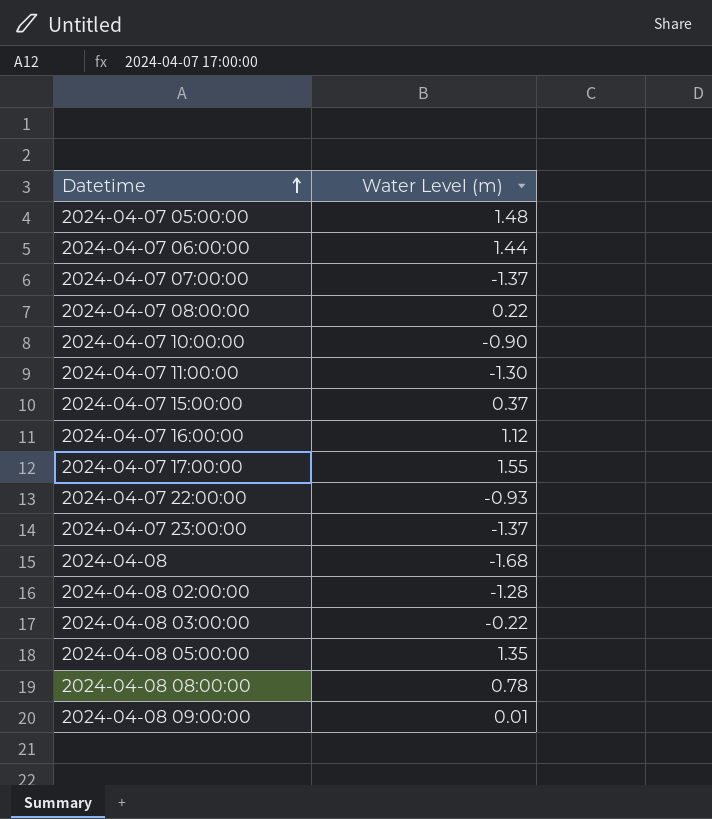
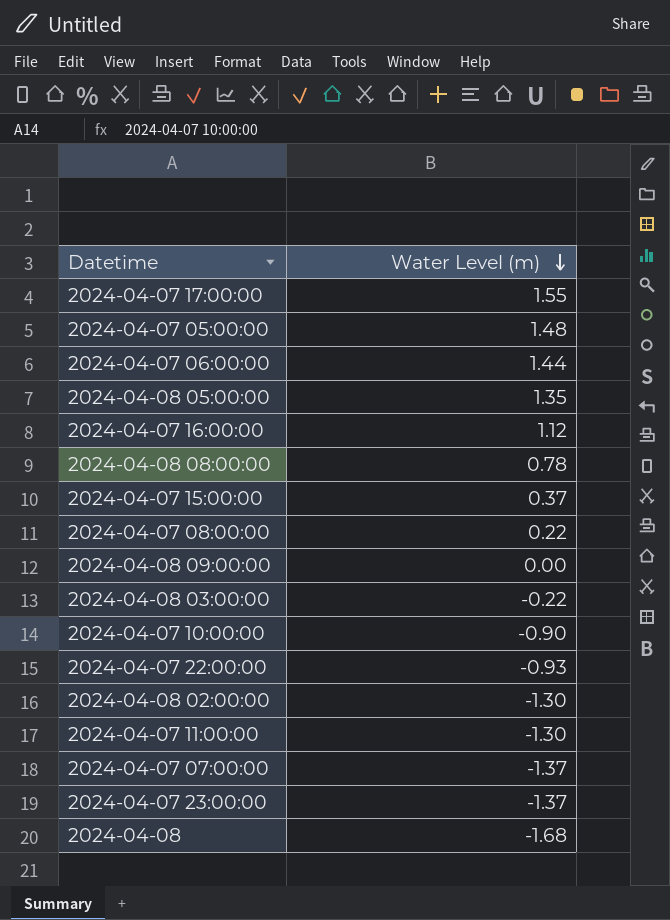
row order: Datetime ascending -> Water Level (m) descending
2024-04-08 09:00:00 | Water Level (m): 0.01 -> 0.00
2024-04-08 02:00:00 | Water Level (m): -1.28 -> -1.30

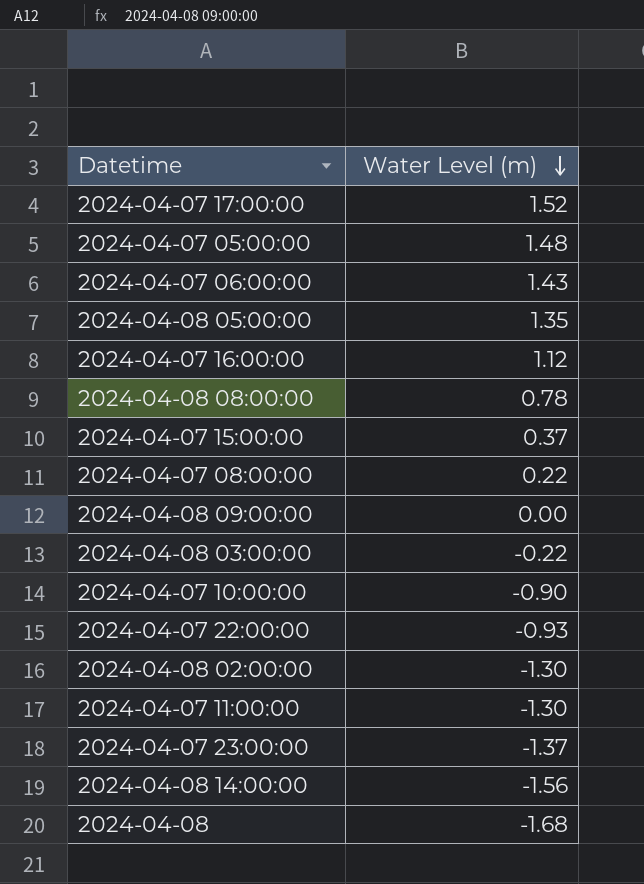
row 2024-04-07 07:00:00: -1.37 -> none
2024-04-07 17:00:00 | Water Level (m): 1.55 -> 1.52
2024-04-07 06:00:00 | Water Level (m): 1.44 -> 1.43
row 2024-04-08 14:00:00: none -> -1.56

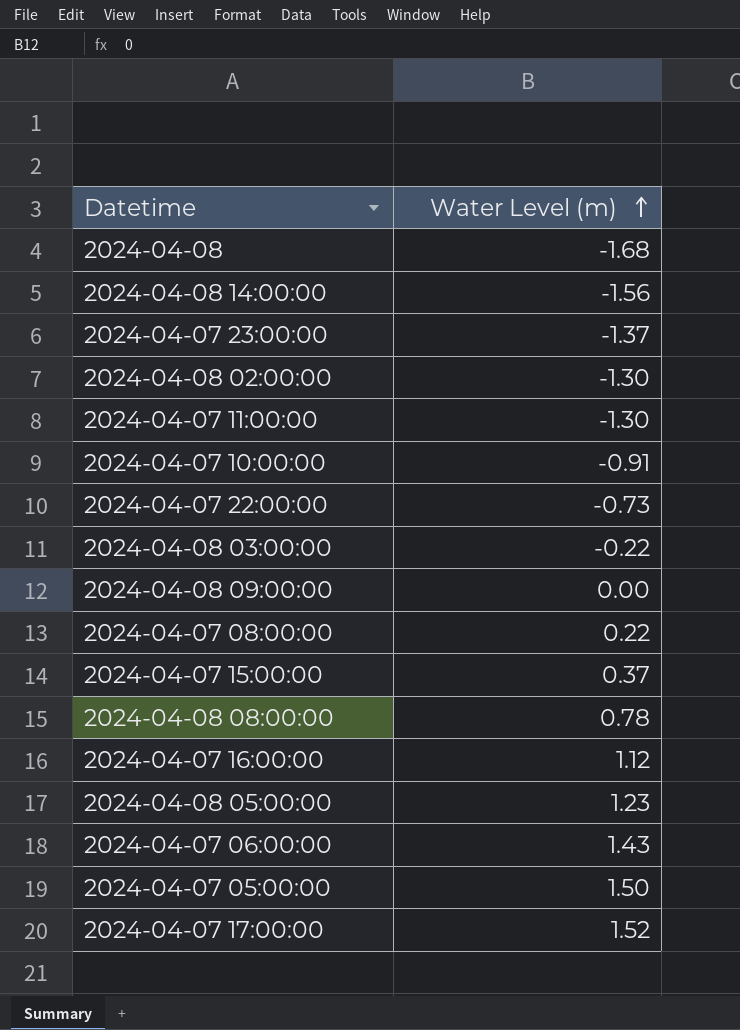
row order: Water Level (m) descending -> Water Level (m) ascending
2024-04-07 10:00:00 | Water Level (m): -0.90 -> -0.91
2024-04-07 22:00:00 | Water Level (m): -0.93 -> -0.73
2024-04-08 05:00:00 | Water Level (m): 1.35 -> 1.23
2024-04-07 05:00:00 | Water Level (m): 1.48 -> 1.50

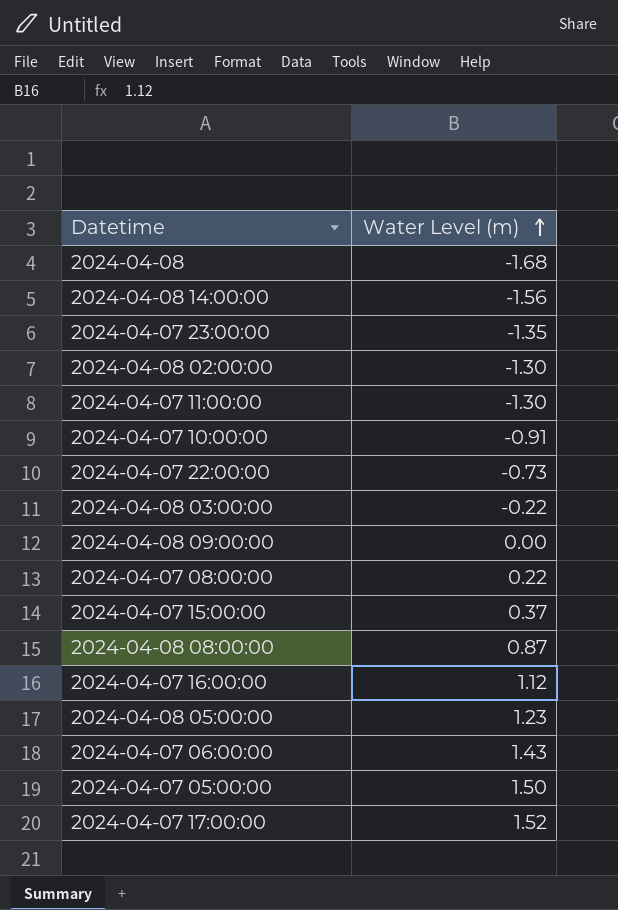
2024-04-07 23:00:00 | Water Level (m): -1.37 -> -1.35
2024-04-08 08:00:00 | Water Level (m): 0.78 -> 0.87

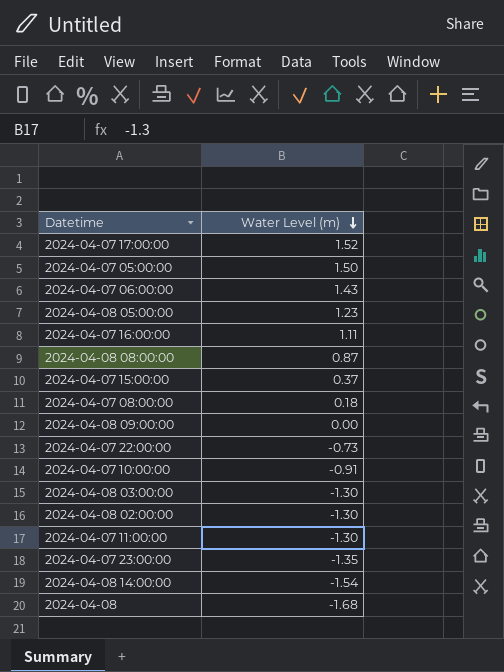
row order: Water Level (m) ascending -> Water Level (m) descending
2024-04-07 16:00:00 | Water Level (m): 1.12 -> 1.11
2024-04-07 08:00:00 | Water Level (m): 0.22 -> 0.18
2024-04-08 03:00:00 | Water Level (m): -0.22 -> -1.30
2024-04-08 14:00:00 | Water Level (m): -1.56 -> -1.54

